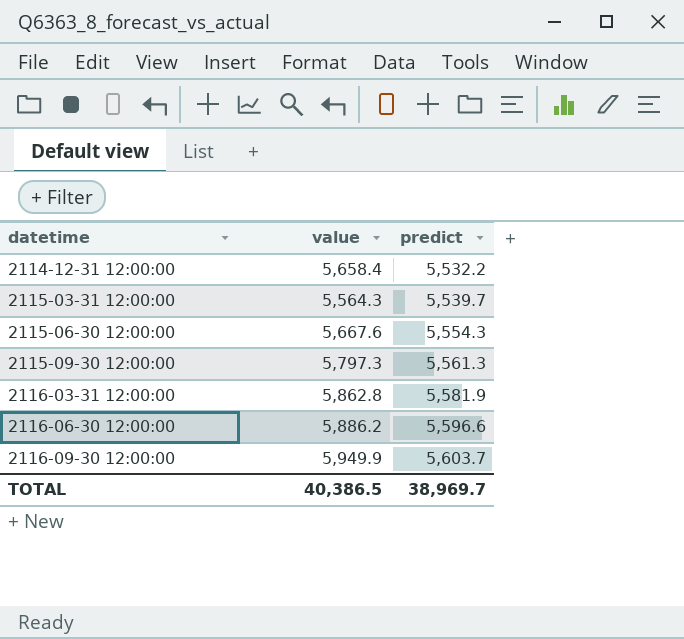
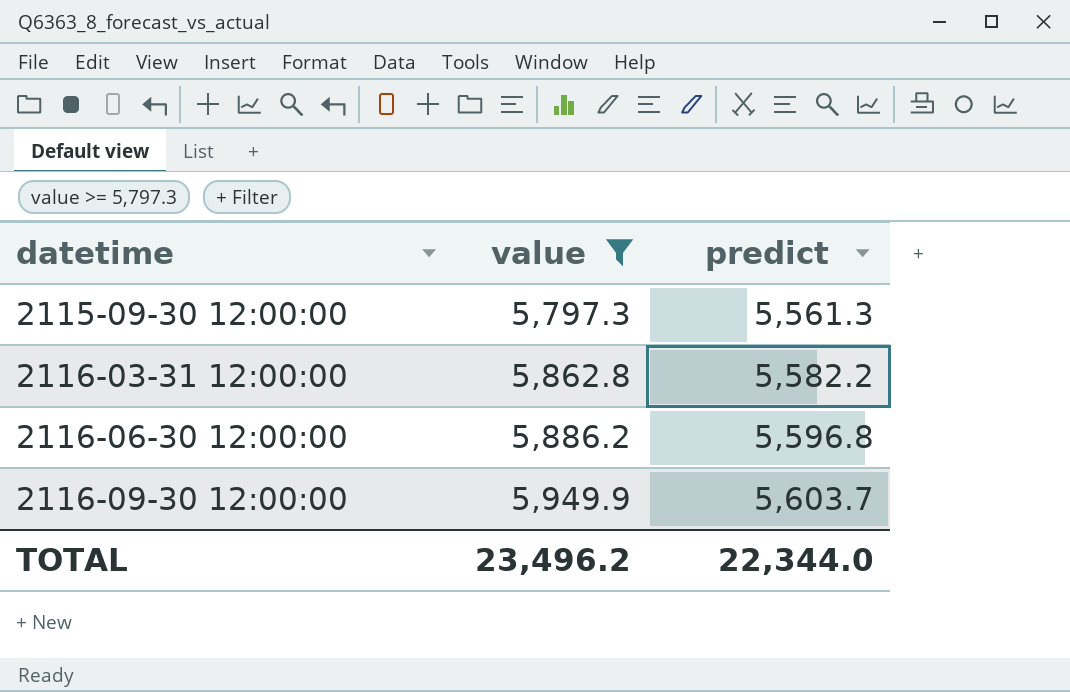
filter: none -> value >= 5,797.3
2116-03-31 12:00:00 | predict: 5,581.9 -> 5,582.2
2116-06-30 12:00:00 | predict: 5,596.6 -> 5,596.8
TOTAL | value: 40,386.5 -> 23,496.2
TOTAL | predict: 38,969.7 -> 22,344.0

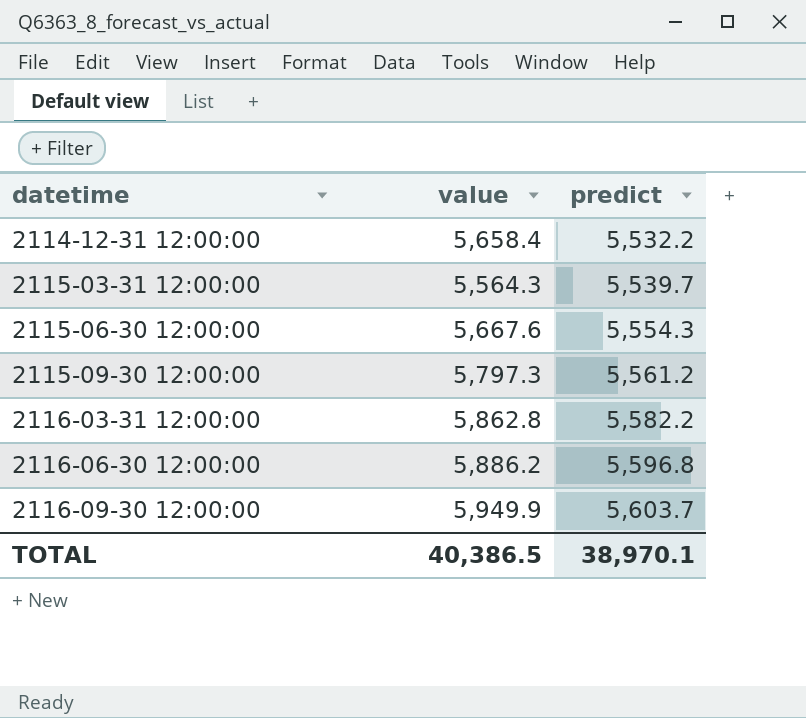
filter: value >= 5,797.3 -> none
2115-09-30 12:00:00 | predict: 5,561.3 -> 5,561.2
TOTAL | value: 23,496.2 -> 40,386.5
TOTAL | predict: 22,344.0 -> 38,970.1

